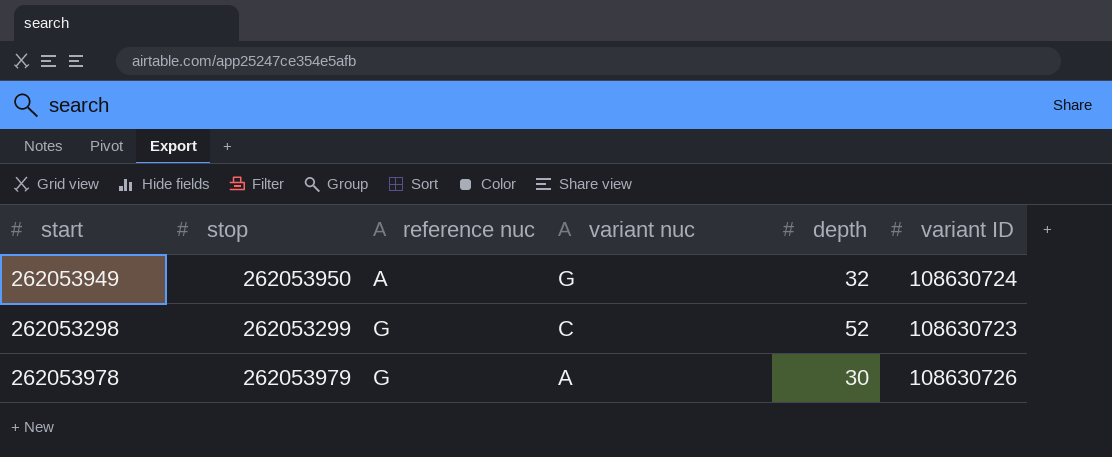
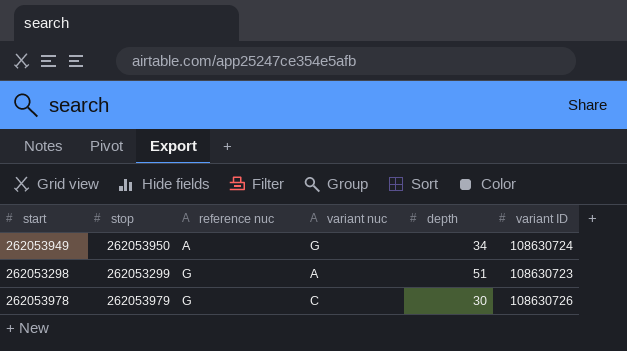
262053949 | depth: 32 -> 34
262053298 | variant nuc: C -> A
262053298 | depth: 52 -> 51
262053978 | variant nuc: A -> C

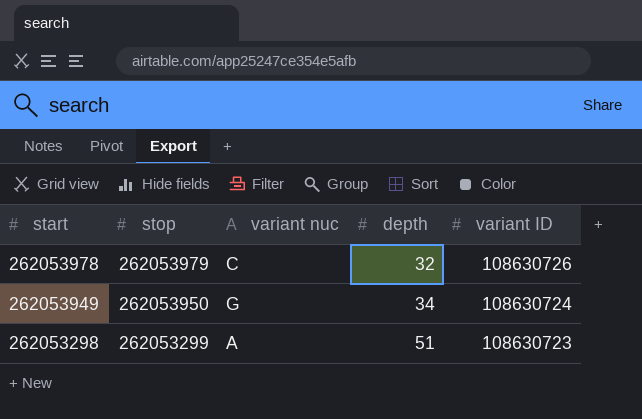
row order: reference nuc ascending -> start descending
column reference nuc | position: 3 -> none
262053978 | depth: 30 -> 32

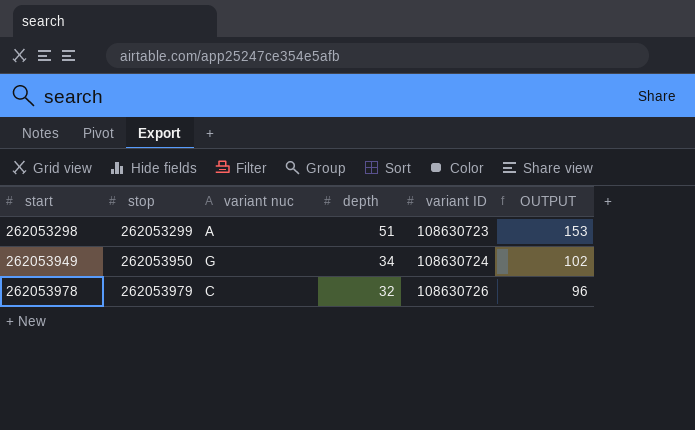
row order: start descending -> start ascending
column OUTPUT | formula: none -> [depth] * 3

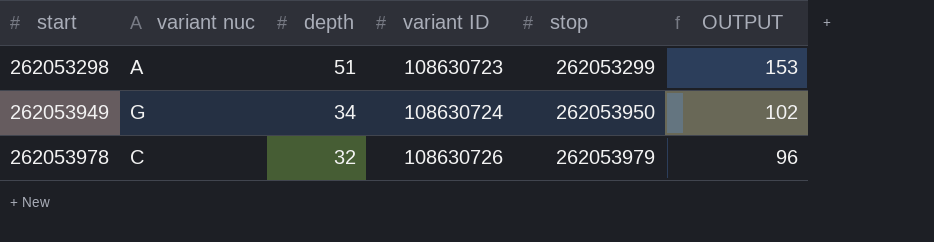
column stop | position: 2 -> 5

